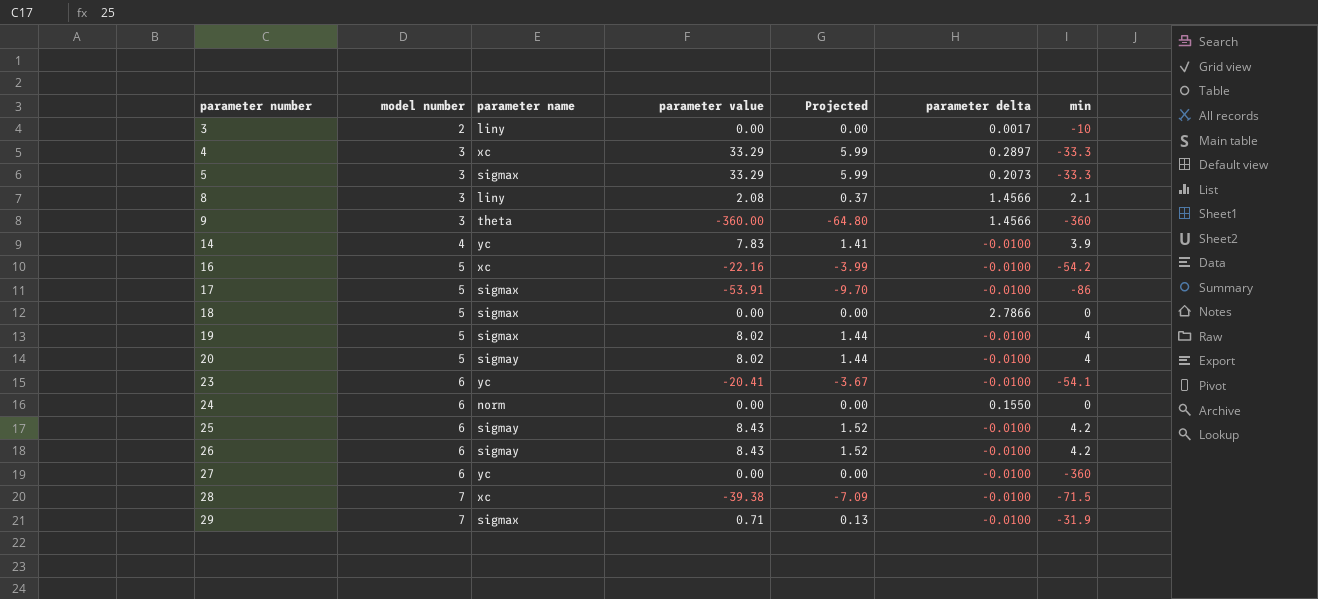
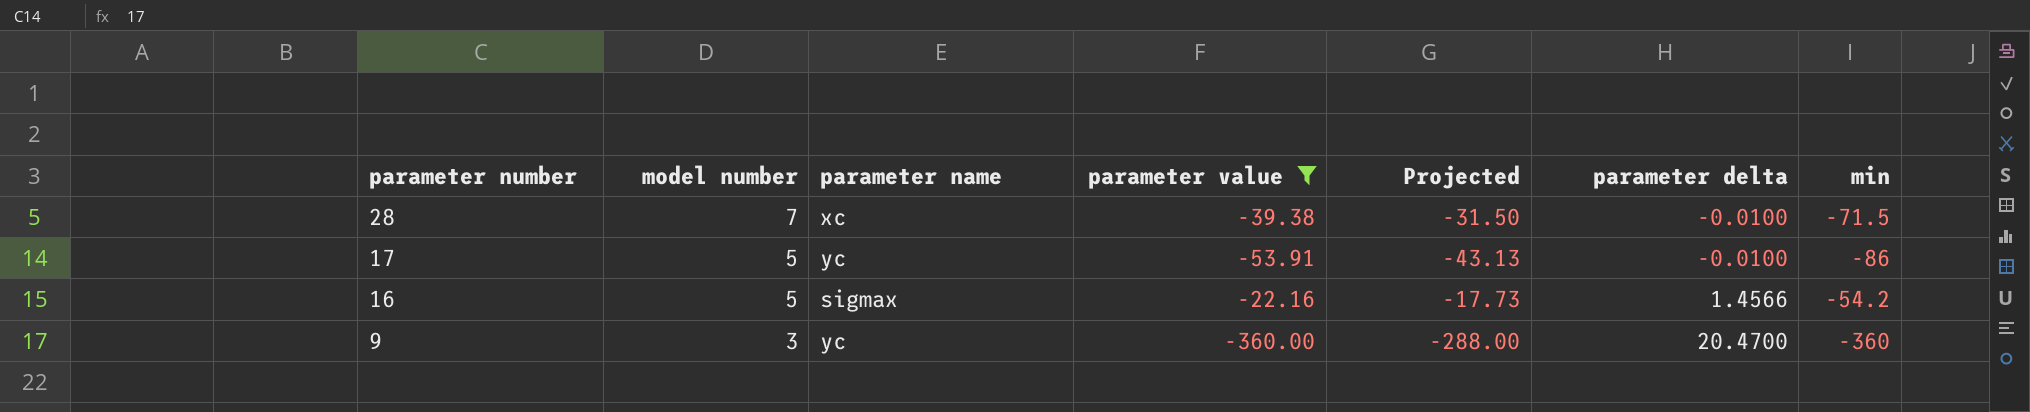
filter: none -> parameter value <= -22.16
row order: parameter number ascending -> parameter number descending
column Projected | formula: [parameter value] * 0.18 -> [parameter value] * 0.8
17 | parameter name: sigmax -> yc
16 | parameter name: xc -> sigmax
16 | parameter delta: -0.0100 -> 1.4566
9 | parameter name: theta -> yc
9 | parameter delta: 1.4566 -> 20.4700

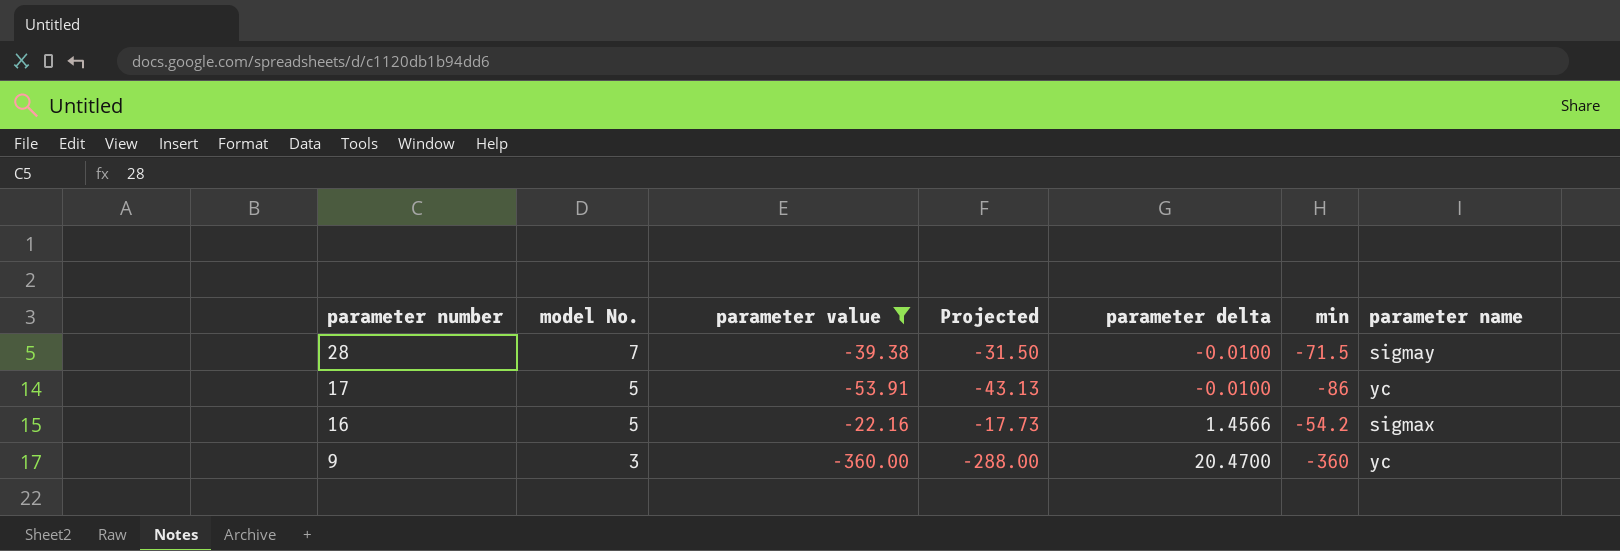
column name: model number -> model No.
column parameter name | position: 3 -> 7
28 | parameter name: xc -> sigmay

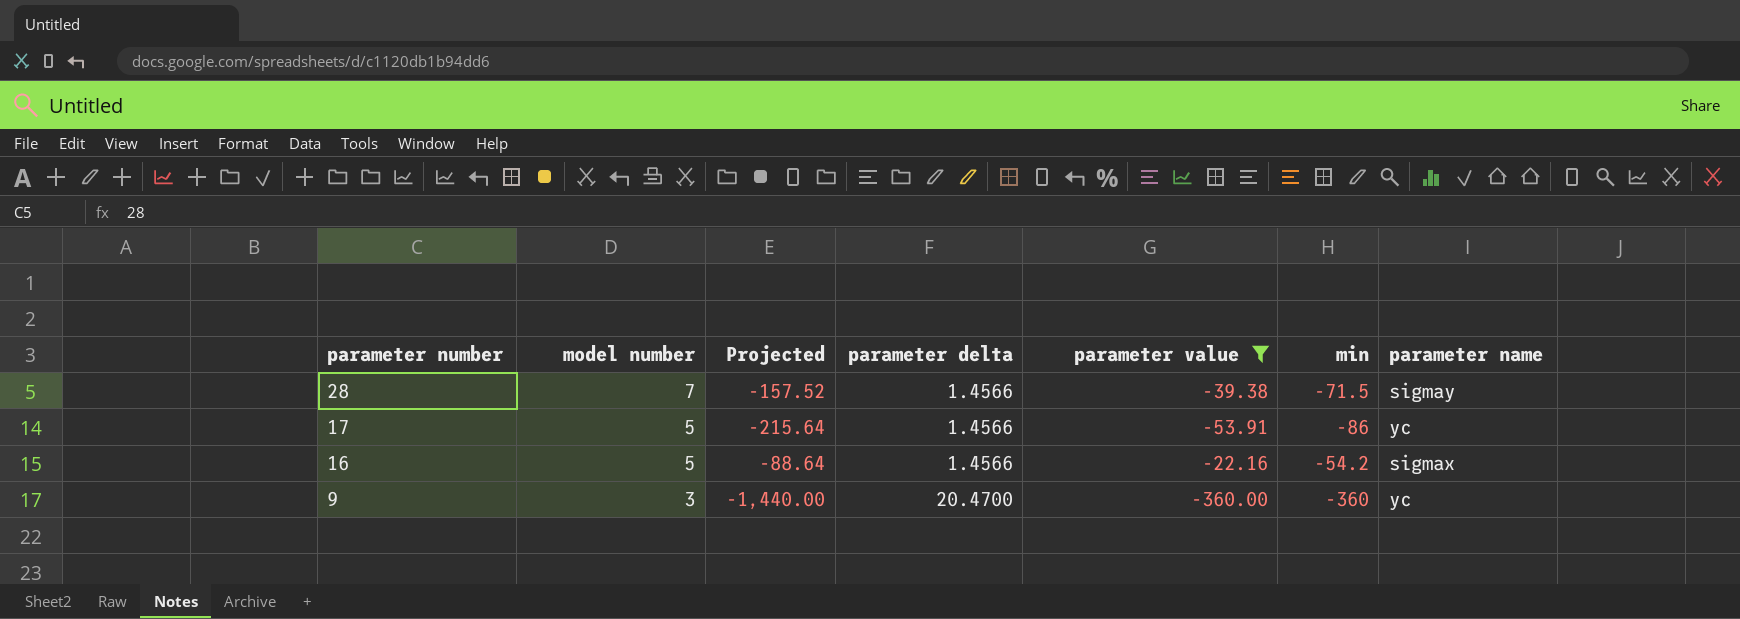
column name: model No. -> model number
column Projected | formula: [parameter value] * 0.8 -> [parameter value] * 4
column parameter value | position: 3 -> 5
28 | parameter delta: -0.0100 -> 1.4566
17 | parameter delta: -0.0100 -> 1.4566

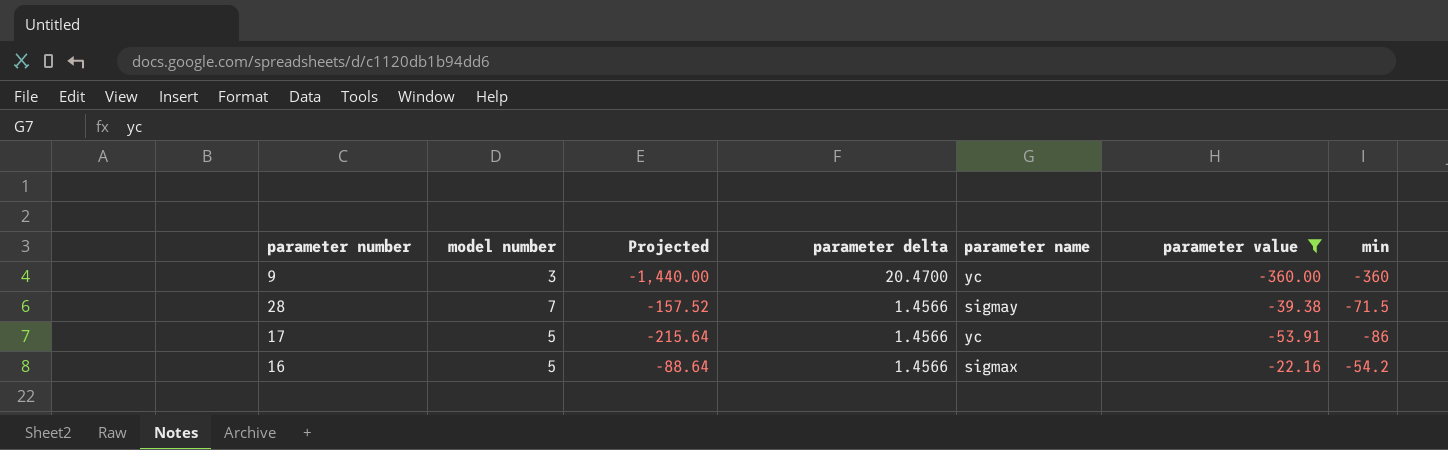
row order: parameter number descending -> parameter delta descending
column parameter name | position: 7 -> 5

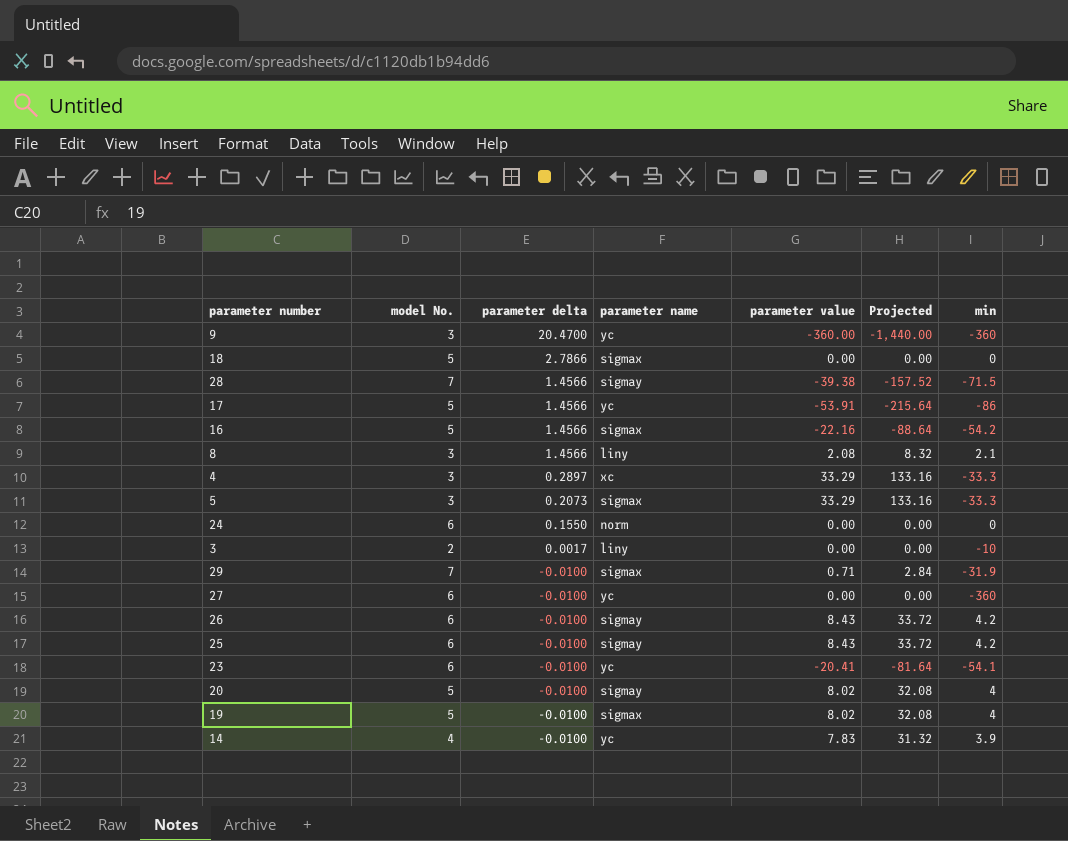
filter: parameter value <= -22.16 -> none
column name: model number -> model No.
column Projected | position: 3 -> 6

